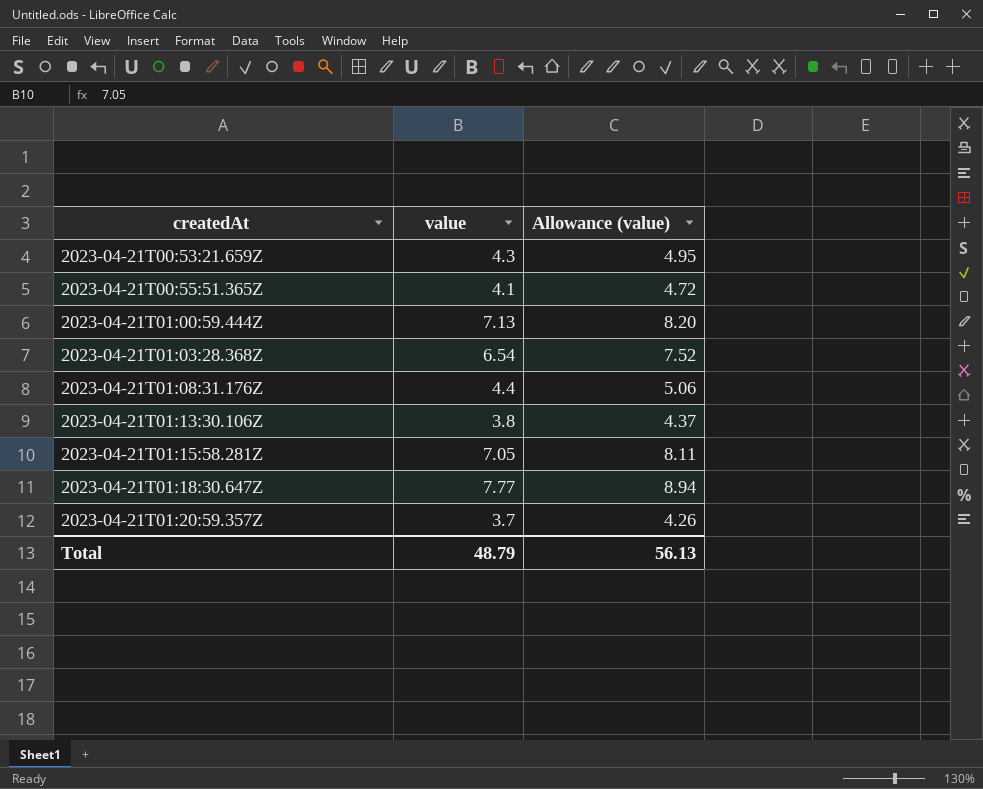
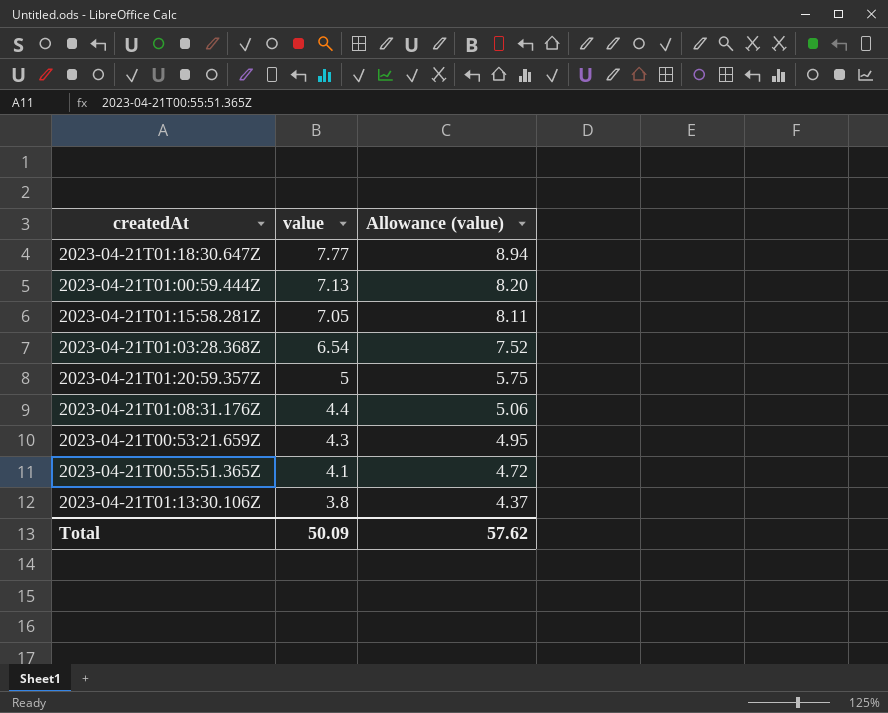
row order: createdAt ascending -> value descending
2023-04-21T01:20:59.357Z | value: 3.7 -> 5
2023-04-21T01:20:59.357Z | Allowance (value): 4.26 -> 5.75
Total | value: 48.79 -> 50.09
Total | Allowance (value): 56.13 -> 57.62

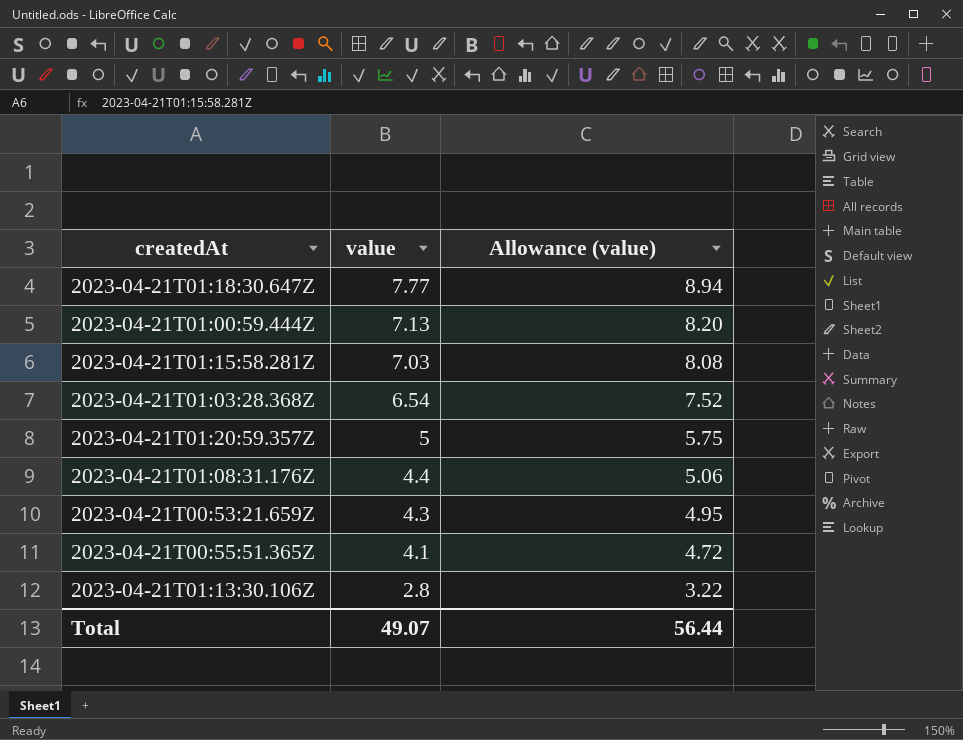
2023-04-21T01:15:58.281Z | value: 7.05 -> 7.03
2023-04-21T01:15:58.281Z | Allowance (value): 8.11 -> 8.08
2023-04-21T01:13:30.106Z | value: 3.8 -> 2.8
2023-04-21T01:13:30.106Z | Allowance (value): 4.37 -> 3.22
Total | value: 50.09 -> 49.07
Total | Allowance (value): 57.62 -> 56.44

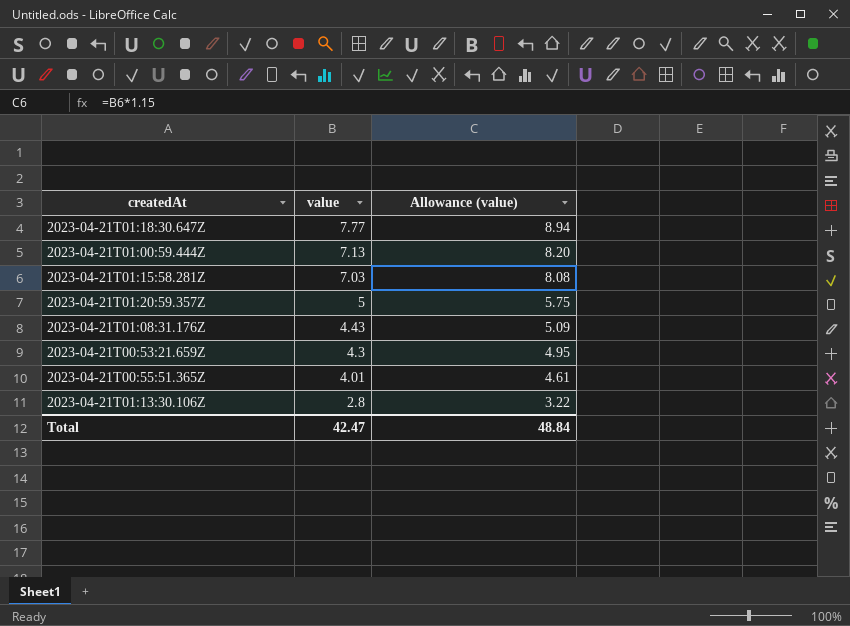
row 2023-04-21T01:03:28.368Z: 6.54 | 7.52 -> none
2023-04-21T01:08:31.176Z | value: 4.4 -> 4.43
2023-04-21T01:08:31.176Z | Allowance (value): 5.06 -> 5.09
2023-04-21T00:55:51.365Z | value: 4.1 -> 4.01
2023-04-21T00:55:51.365Z | Allowance (value): 4.72 -> 4.61
Total | value: 49.07 -> 42.47
Total | Allowance (value): 56.44 -> 48.84

